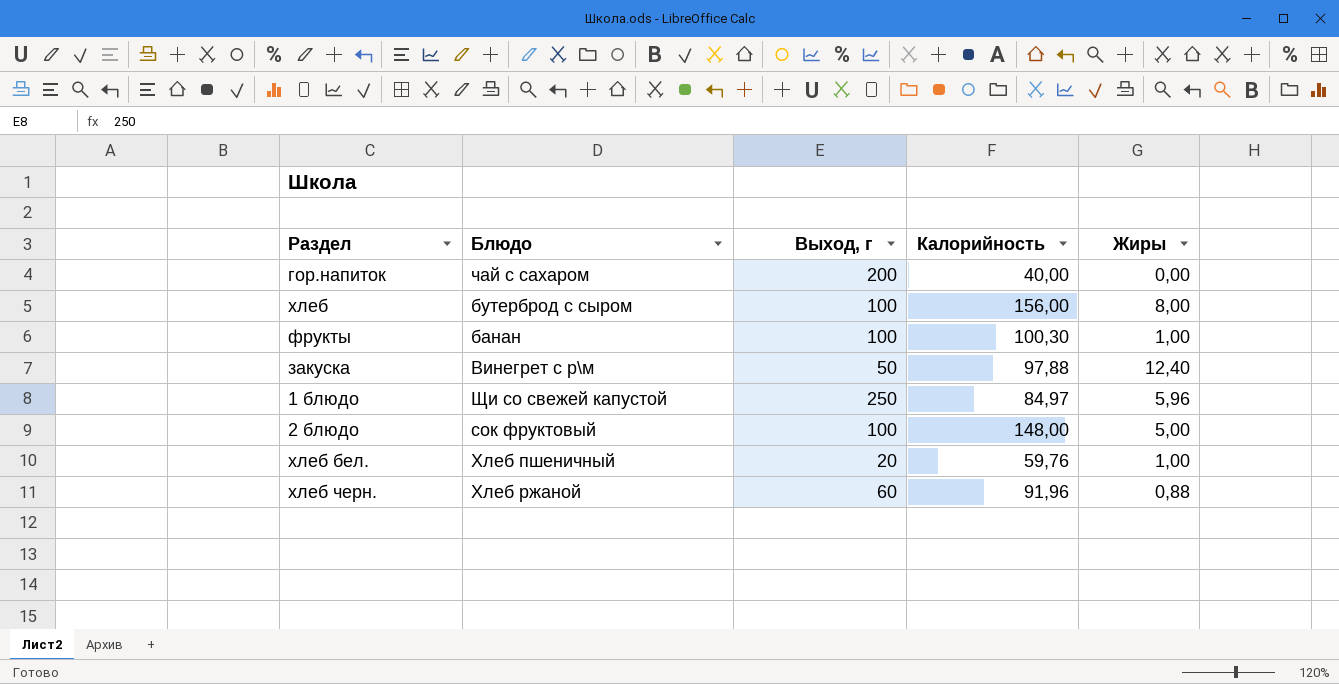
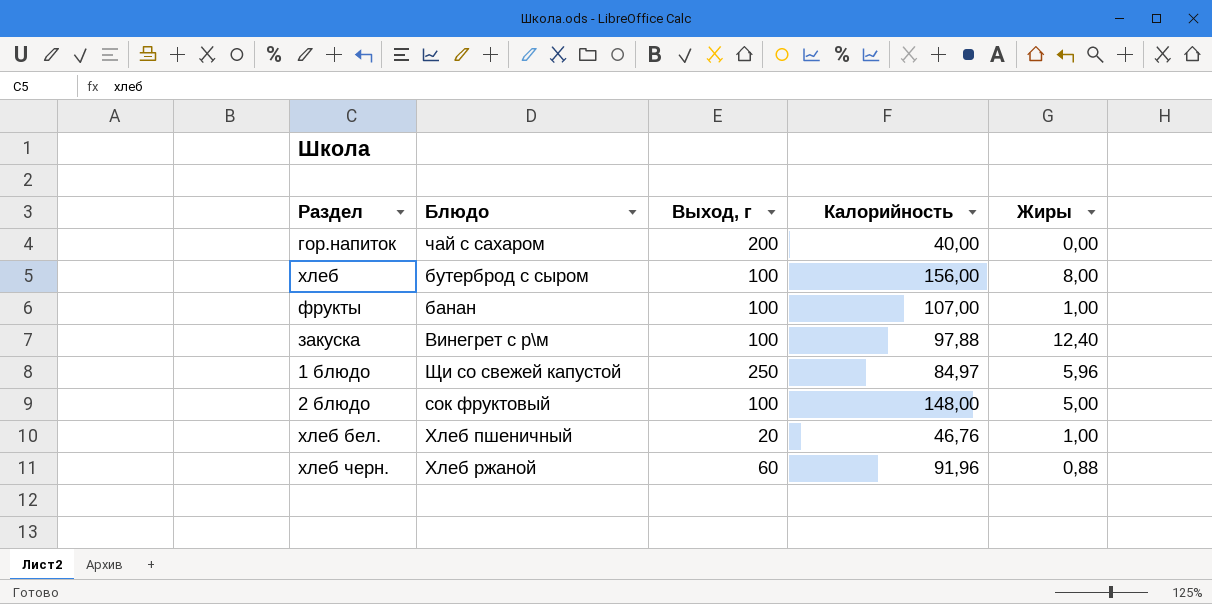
фрукты | Калорийность: 100,30 -> 107,00
закуска | Выход, г: 50 -> 100
хлеб бел. | Калорийность: 59,76 -> 46,76

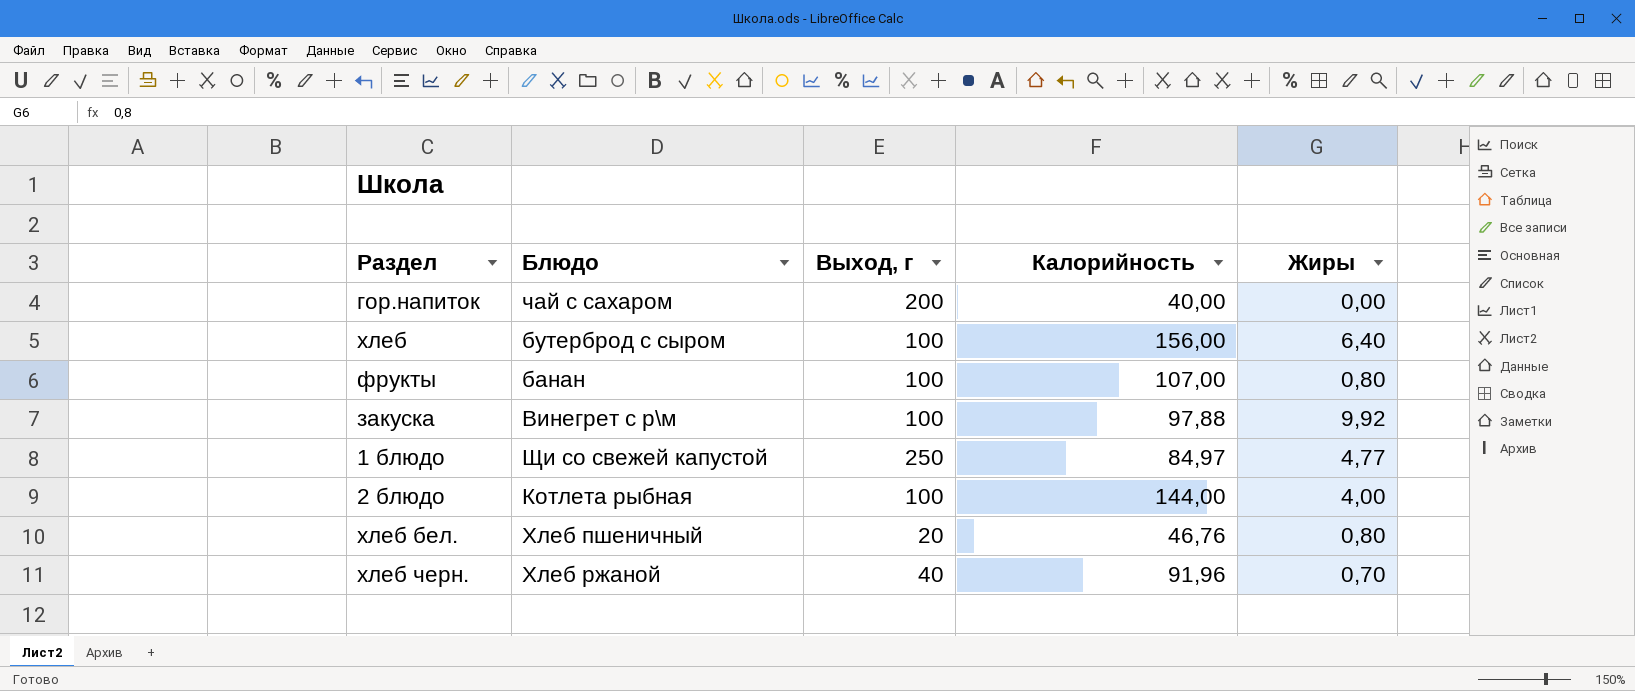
хлеб | Жиры: 8,00 -> 6,40
фрукты | Жиры: 1,00 -> 0,80
закуска | Жиры: 12,40 -> 9,92
1 блюдо | Жиры: 5,96 -> 4,77
2 блюдо | Блюдо: сок фруктовый -> Котлета рыбная
2 блюдо | Калорийность: 148,00 -> 144,00
2 блюдо | Жиры: 5,00 -> 4,00
хлеб бел. | Жиры: 1,00 -> 0,80
хлеб черн. | Выход, г: 60 -> 40
хлеб черн. | Жиры: 0,88 -> 0,70

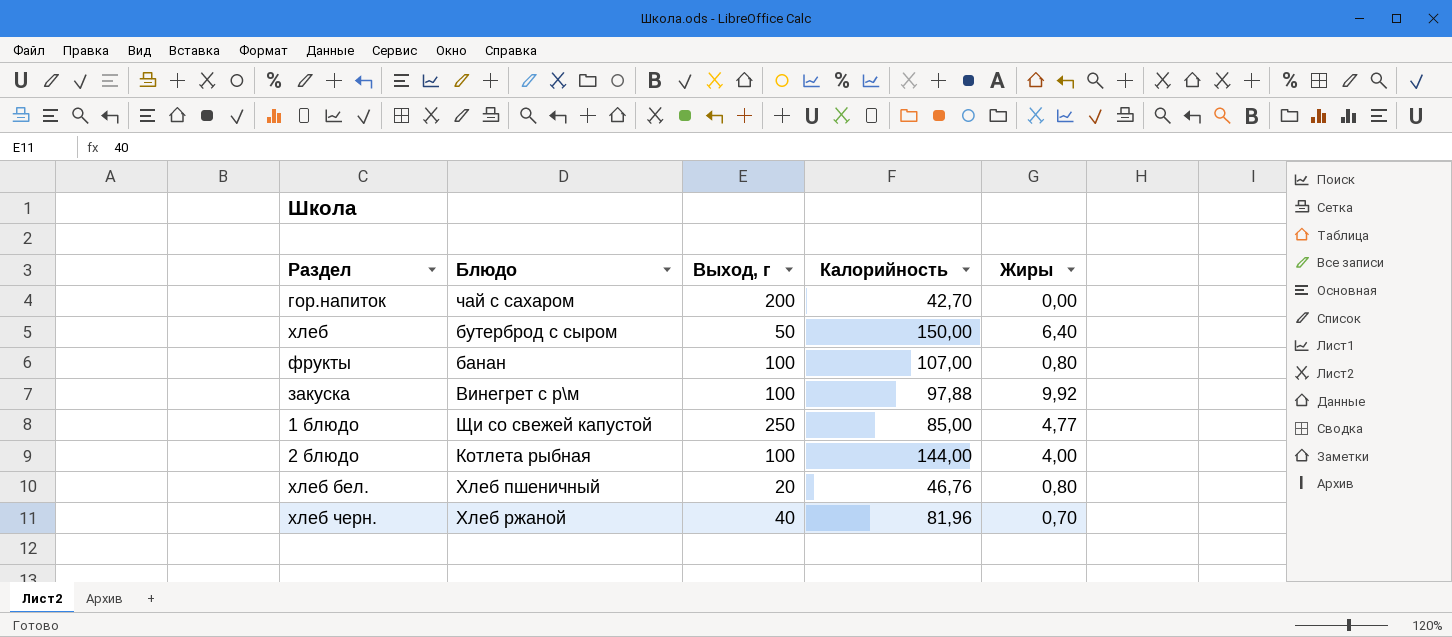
гор.напиток | Калорийность: 40,00 -> 42,70
хлеб | Выход, г: 100 -> 50
хлеб | Калорийность: 156,00 -> 150,00
1 блюдо | Калорийность: 84,97 -> 85,00
хлеб черн. | Калорийность: 91,96 -> 81,96

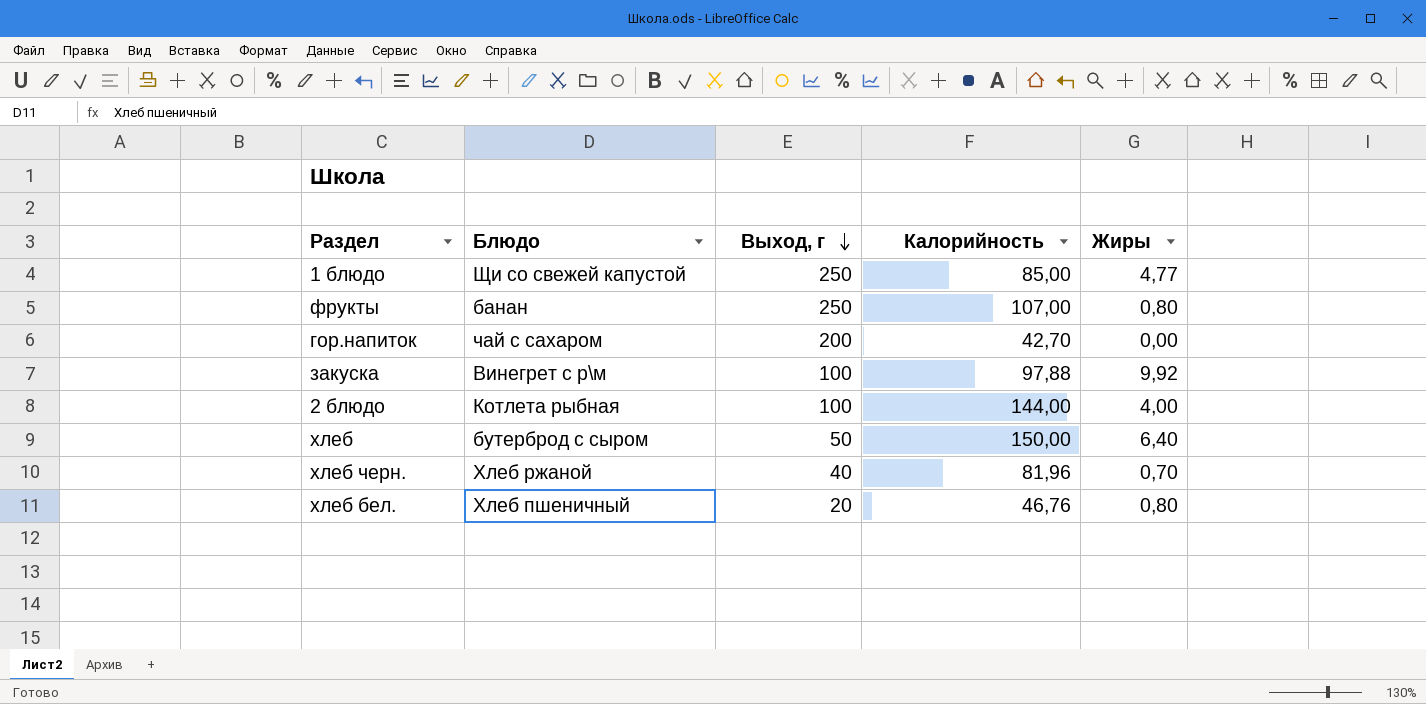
row order: none -> Выход, г descending
фрукты | Выход, г: 100 -> 250

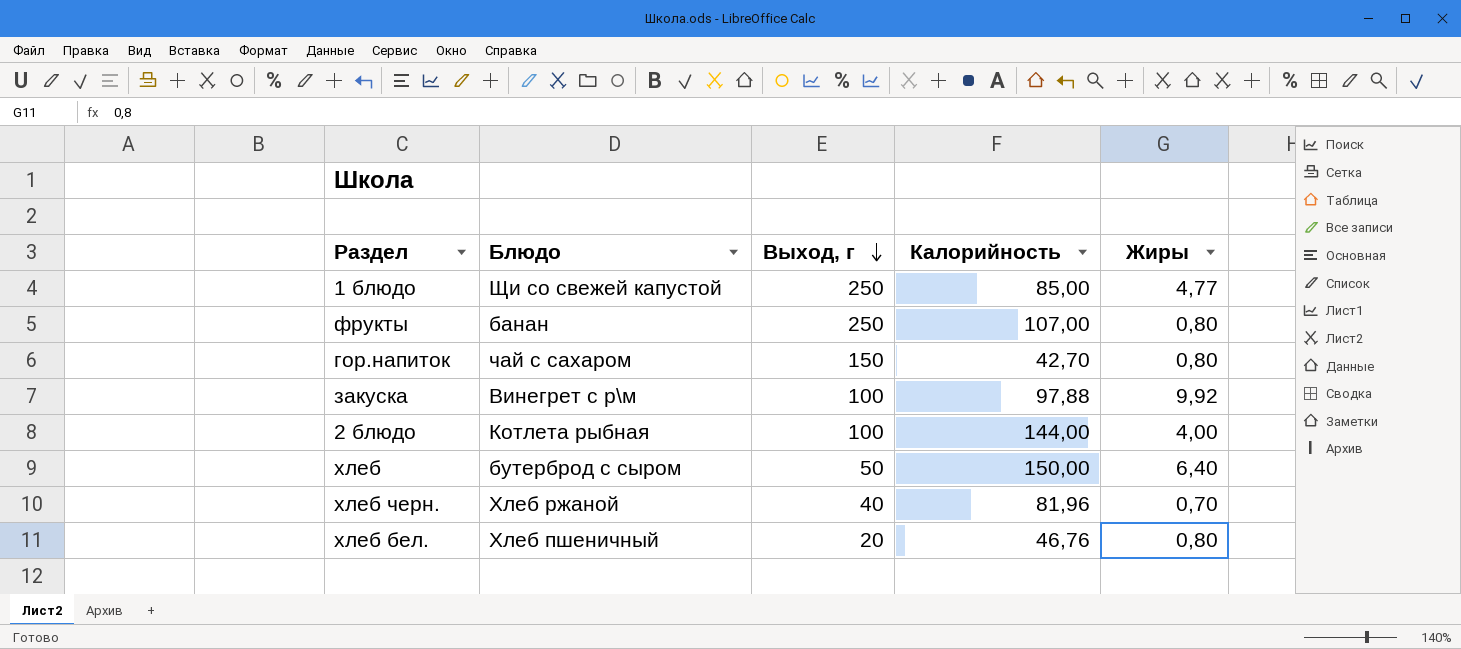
гор.напиток | Выход, г: 200 -> 150
гор.напиток | Жиры: 0,00 -> 0,80

